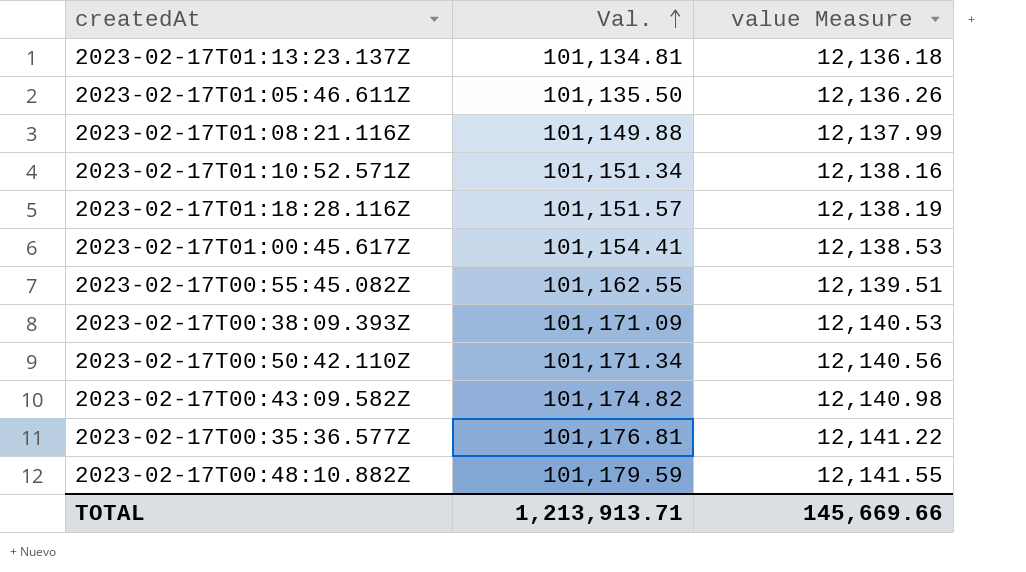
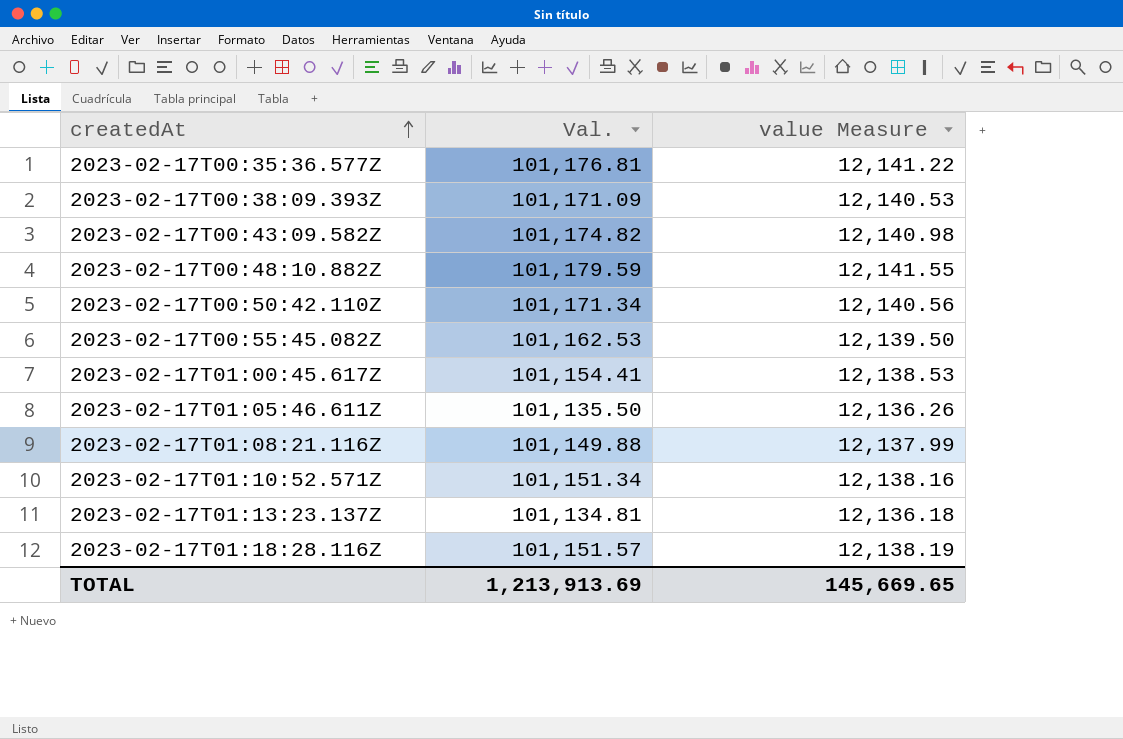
row order: Val. ascending -> createdAt ascending
2023-02-17T00:55:45.082Z | Val.: 101,162.55 -> 101,162.53
2023-02-17T00:55:45.082Z | value Measure: 12,139.51 -> 12,139.50
TOTAL | Val.: 1,213,913.71 -> 1,213,913.69
TOTAL | value Measure: 145,669.66 -> 145,669.65

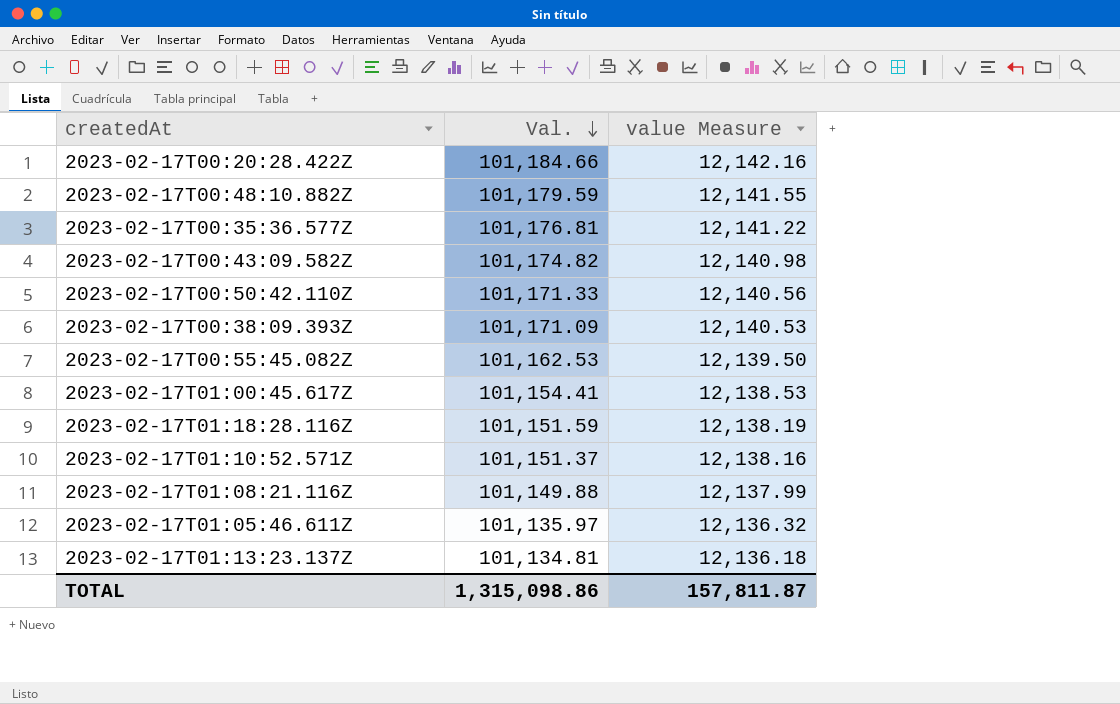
row order: createdAt ascending -> Val. descending
row 2023-02-17T00:20:28.422Z: none -> 101,184.66 | 12,142.16
2023-02-17T00:50:42.110Z | Val.: 101,171.34 -> 101,171.33
2023-02-17T01:18:28.116Z | Val.: 101,151.57 -> 101,151.59
2023-02-17T01:10:52.571Z | Val.: 101,151.34 -> 101,151.37
2023-02-17T01:05:46.611Z | Val.: 101,135.50 -> 101,135.97
2023-02-17T01:05:46.611Z | value Measure: 12,136.26 -> 12,136.32
TOTAL | Val.: 1,213,913.69 -> 1,315,098.86
TOTAL | value Measure: 145,669.65 -> 157,811.87

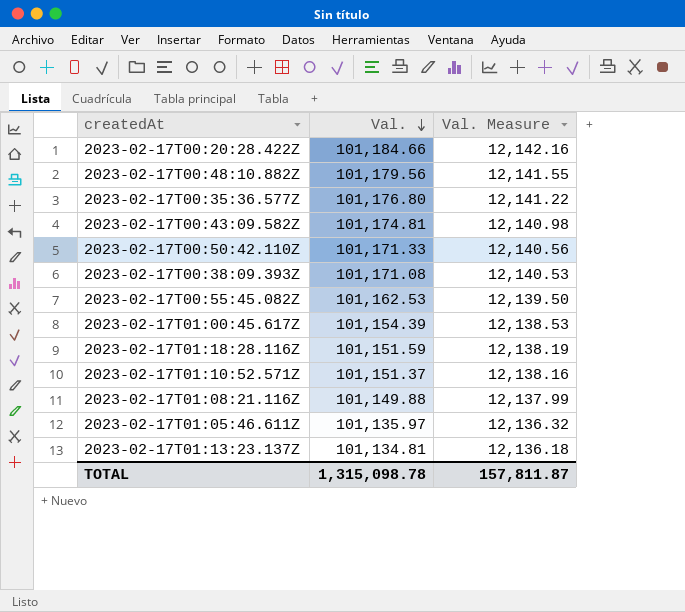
column name: value Measure -> Val. Measure
2023-02-17T00:48:10.882Z | Val.: 101,179.59 -> 101,179.56
2023-02-17T00:35:36.577Z | Val.: 101,176.81 -> 101,176.80
2023-02-17T00:43:09.582Z | Val.: 101,174.82 -> 101,174.81
2023-02-17T00:38:09.393Z | Val.: 101,171.09 -> 101,171.08
2023-02-17T01:00:45.617Z | Val.: 101,154.41 -> 101,154.39
TOTAL | Val.: 1,315,098.86 -> 1,315,098.78

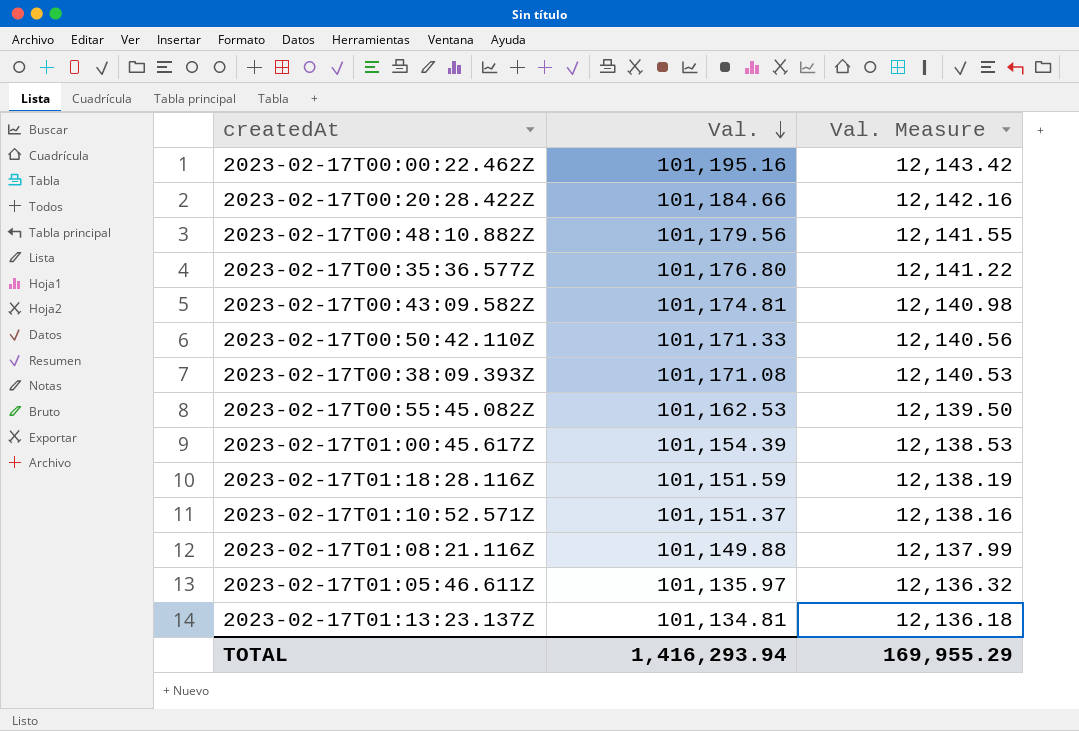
row 2023-02-17T00:00:22.462Z: none -> 101,195.16 | 12,143.42
TOTAL | Val.: 1,315,098.78 -> 1,416,293.94
TOTAL | Val. Measure: 157,811.87 -> 169,955.29

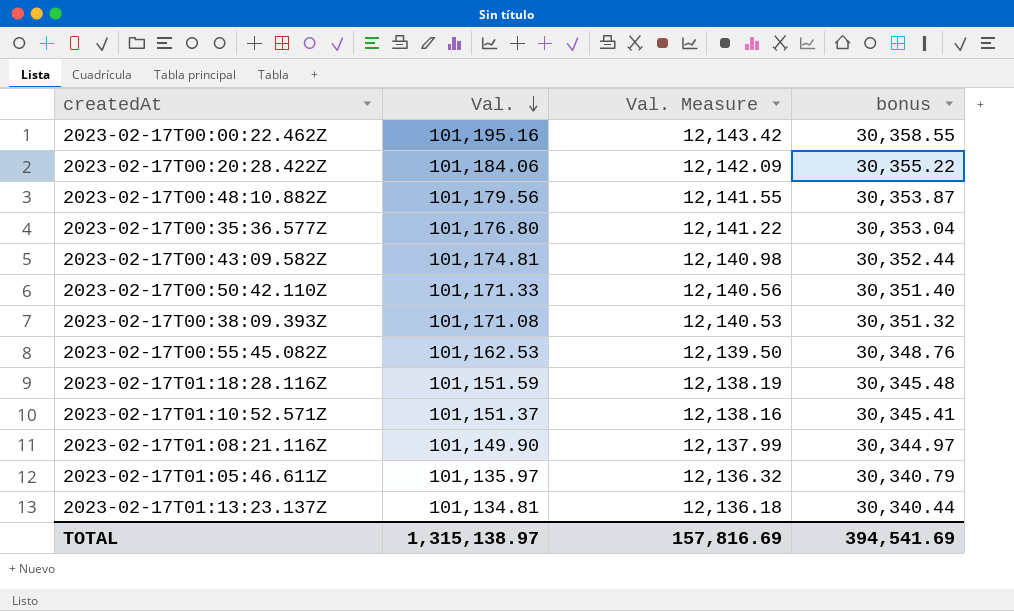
column bonus | formula: none -> [Val.] * 0.3
row 2023-02-17T01:00:45.617Z: 101,154.39 | 12,138.53 -> none
2023-02-17T00:20:28.422Z | Val.: 101,184.66 -> 101,184.06
2023-02-17T00:20:28.422Z | Val. Measure: 12,142.16 -> 12,142.09
2023-02-17T01:08:21.116Z | Val.: 101,149.88 -> 101,149.90
TOTAL | Val.: 1,416,293.94 -> 1,315,138.97
TOTAL | Val. Measure: 169,955.29 -> 157,816.69

